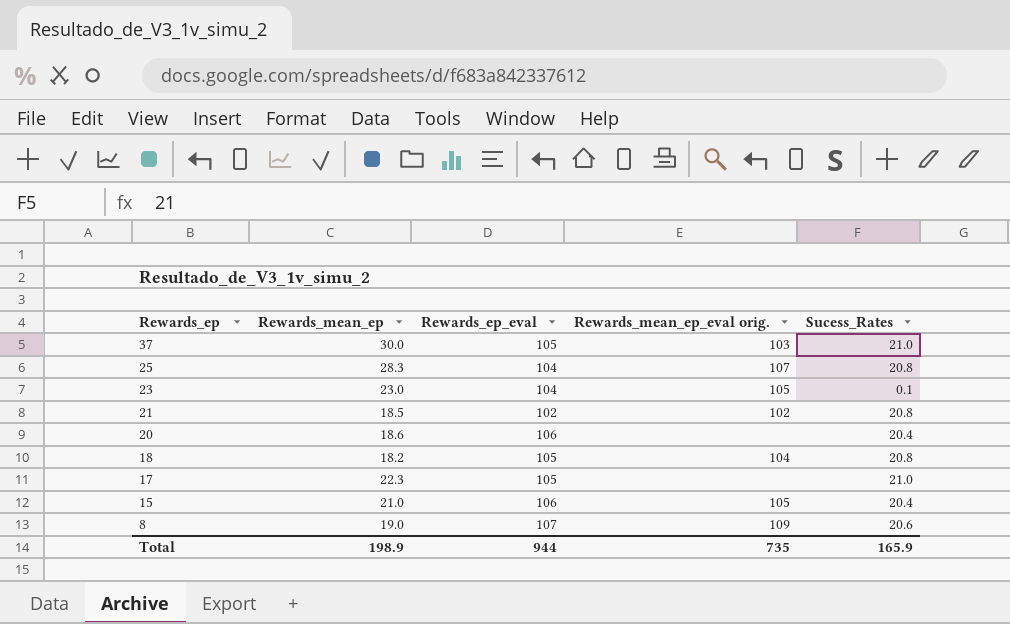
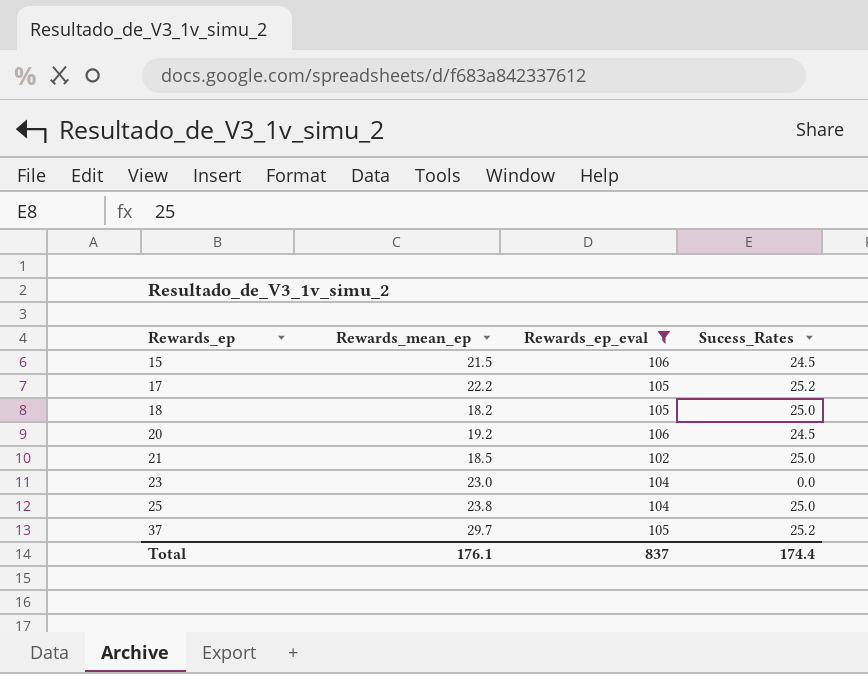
filter: none -> Rewards_ep_eval != 107
row order: Rewards_ep descending -> Rewards_ep ascending
column Rewards_mean_ep_eval orig. | position: 4 -> none
15 | Rewards_mean_ep: 21.0 -> 21.5
15 | Sucess_Rates: 20.4 -> 24.5
17 | Rewards_mean_ep: 22.3 -> 22.2
17 | Sucess_Rates: 21.0 -> 25.2
18 | Sucess_Rates: 20.8 -> 25.0
20 | Rewards_mean_ep: 18.6 -> 19.2
20 | Sucess_Rates: 20.4 -> 24.5
21 | Sucess_Rates: 20.8 -> 25.0
23 | Sucess_Rates: 0.1 -> 0.0
25 | Rewards_mean_ep: 28.3 -> 23.8
25 | Sucess_Rates: 20.8 -> 25.0
37 | Rewards_mean_ep: 30.0 -> 29.7
37 | Sucess_Rates: 21.0 -> 25.2
Total | Rewards_mean_ep: 198.9 -> 176.1
Total | Rewards_ep_eval: 944 -> 837
Total | Sucess_Rates: 165.9 -> 174.4

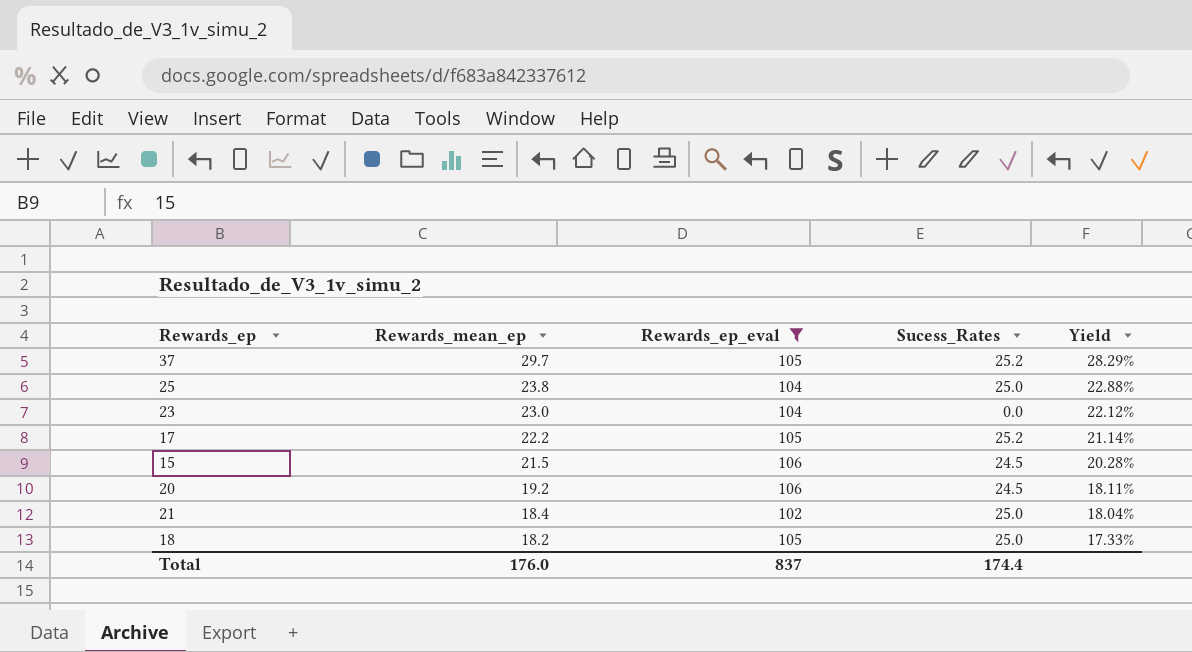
row order: Rewards_ep ascending -> Rewards_mean_ep descending
column Yield | formula: none -> [Rewards_mean_ep] / [Rewards_ep_eval]
21 | Rewards_mean_ep: 18.5 -> 18.4
Total | Rewards_mean_ep: 176.1 -> 176.0

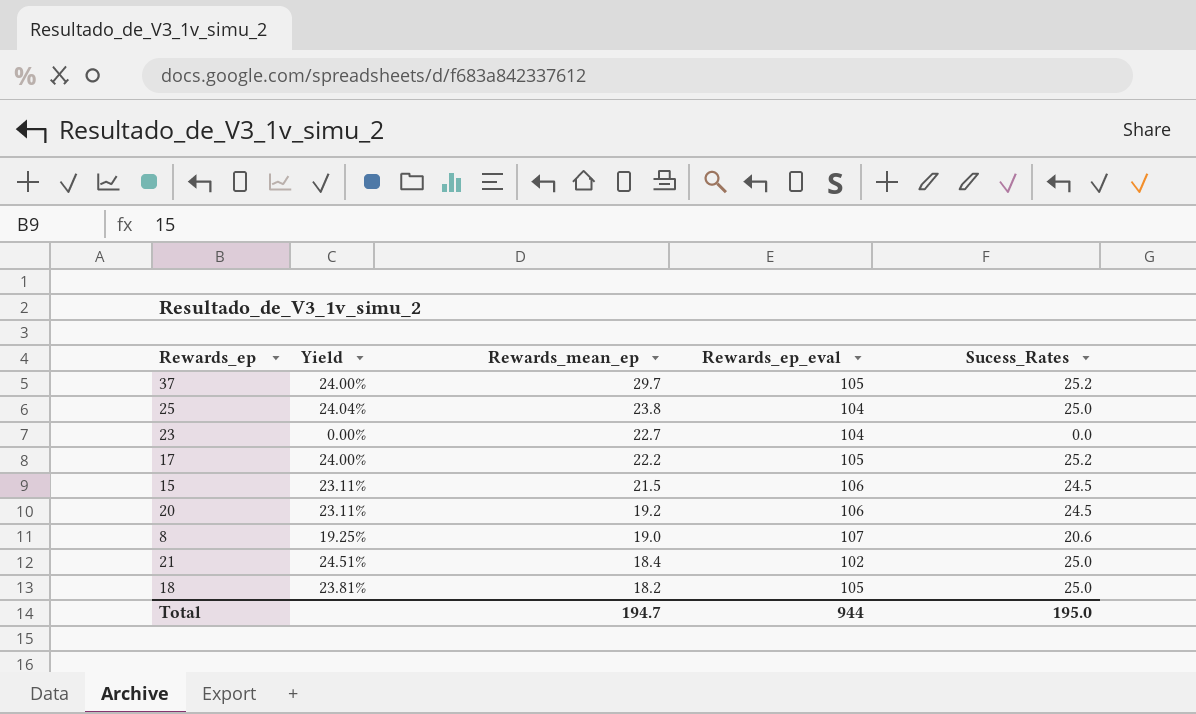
filter: Rewards_ep_eval != 107 -> none
column Yield | formula: [Rewards_mean_ep] / [Rewards_ep_eval] -> [Sucess_Rates] / [Rewards_ep_eval]
column Yield | position: 5 -> 2
23 | Rewards_mean_ep: 23.0 -> 22.7
Total | Rewards_mean_ep: 176.0 -> 194.7
Total | Rewards_ep_eval: 837 -> 944
Total | Sucess_Rates: 174.4 -> 195.0

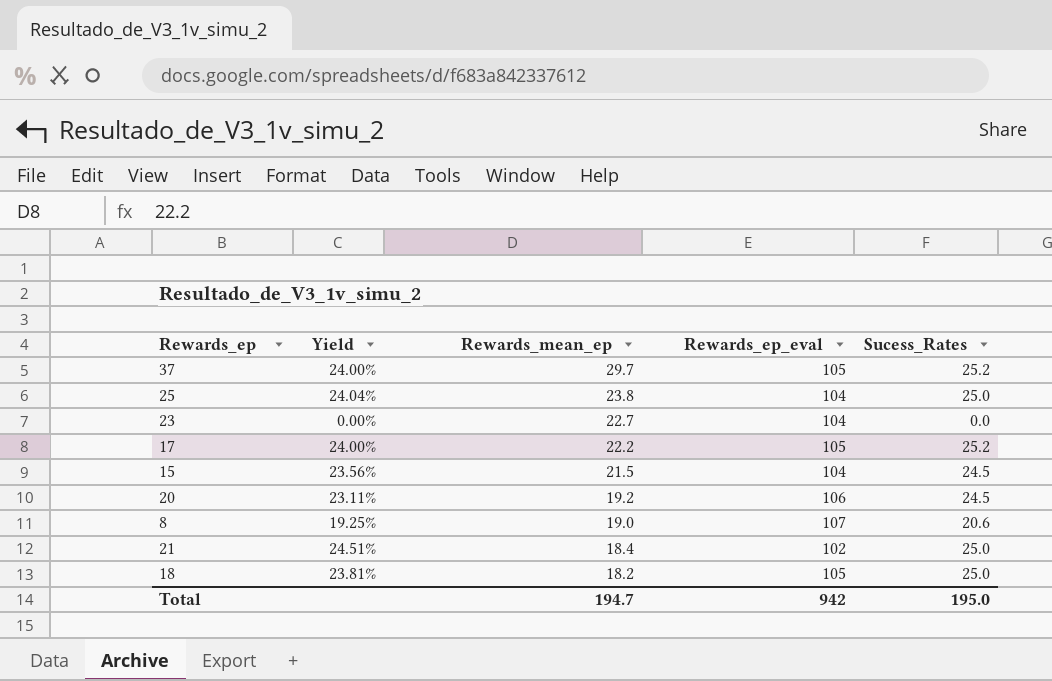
15 | Yield: 23.11% -> 23.56%
15 | Rewards_ep_eval: 106 -> 104
Total | Rewards_ep_eval: 944 -> 942

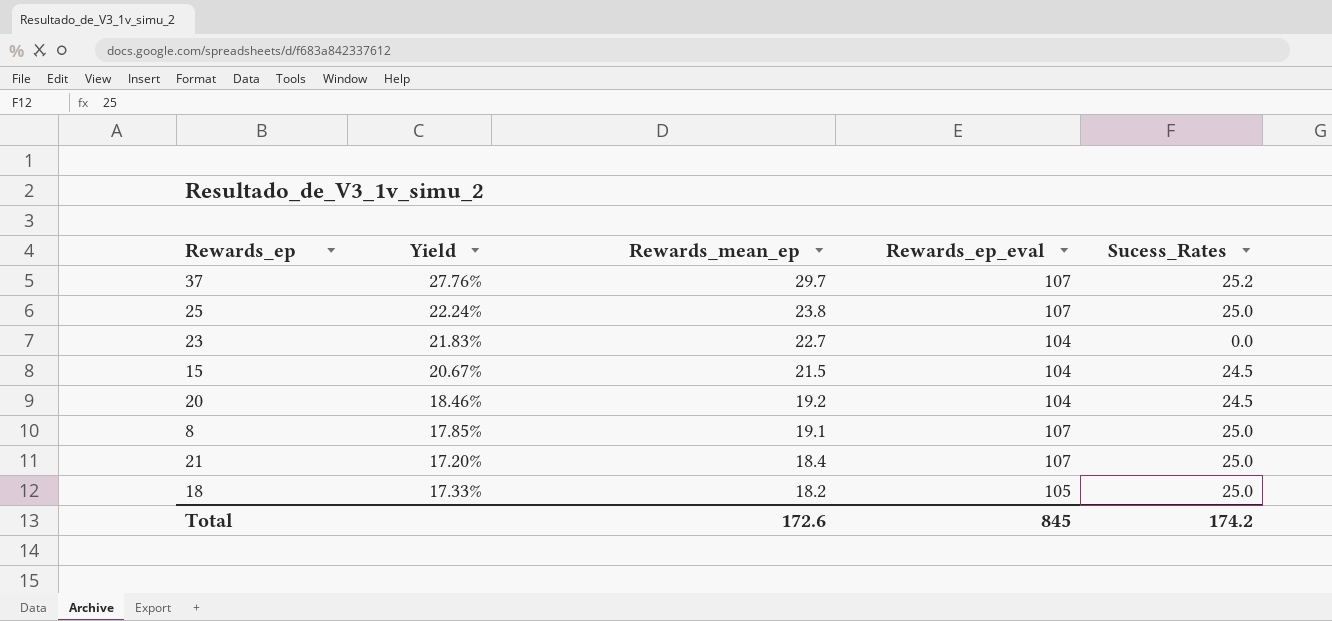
column Yield | formula: [Sucess_Rates] / [Rewards_ep_eval] -> [Rewards_mean_ep] / [Rewards_ep_eval]
row 17: 24.00% | 22.2 | 105 | 25.2 -> none
37 | Rewards_ep_eval: 105 -> 107
25 | Rewards_ep_eval: 104 -> 107
20 | Rewards_ep_eval: 106 -> 104
8 | Rewards_mean_ep: 19.0 -> 19.1
8 | Sucess_Rates: 20.6 -> 25.0
21 | Rewards_ep_eval: 102 -> 107
Total | Rewards_mean_ep: 194.7 -> 172.6
Total | Rewards_ep_eval: 942 -> 845
Total | Sucess_Rates: 195.0 -> 174.2

